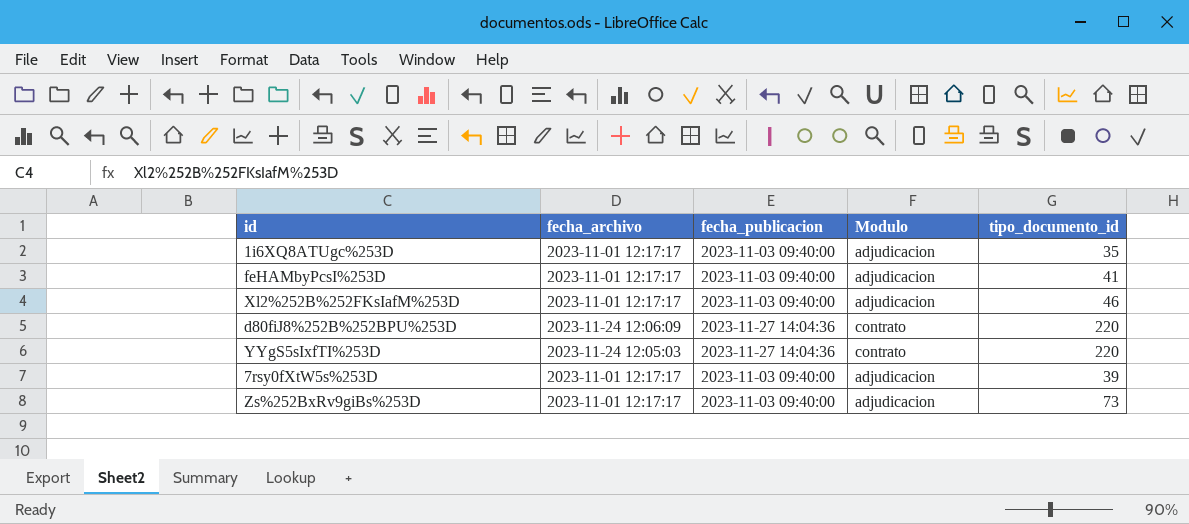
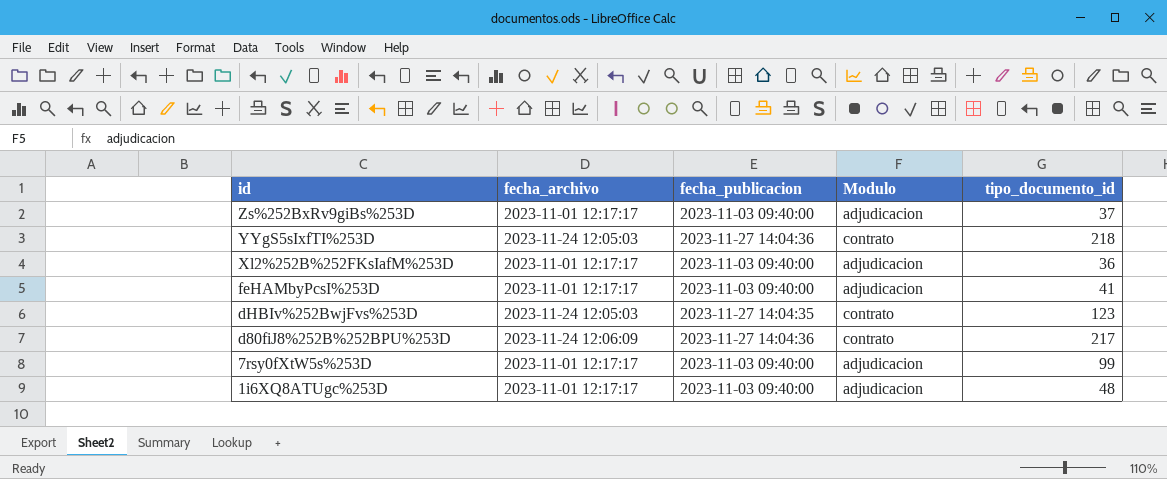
row order: none -> id descending
Zs%252BxRv9giBs%253D | tipo_documento_id: 73 -> 37
YYgS5sIxfTI%253D | tipo_documento_id: 220 -> 218
Xl2%252B%252FKsIafM%253D | tipo_documento_id: 46 -> 36
row dHBIv%252BwjFvs%253D: none -> 2023-11-24 12:05:03 | 2023-11-27 14:04:35 | contrato | 123
d80fiJ8%252B%252BPU%253D | tipo_documento_id: 220 -> 217
7rsy0fXtW5s%253D | tipo_documento_id: 39 -> 99
1i6XQ8ATUgc%253D | tipo_documento_id: 35 -> 48

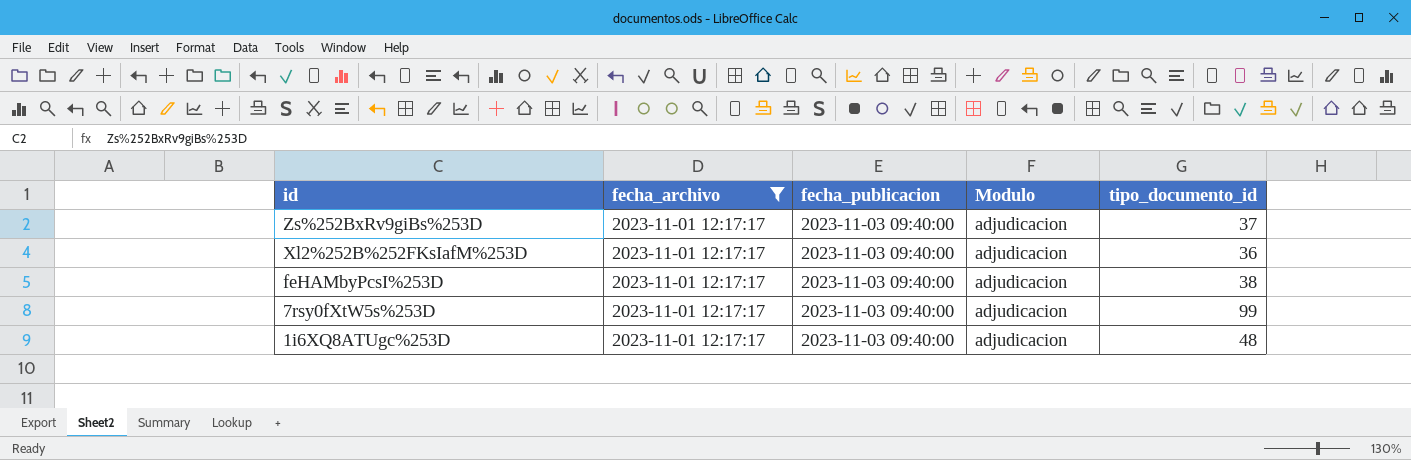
filter: none -> fecha_archivo = 2023-11-01 12:17:17
feHAMbyPcsI%253D | tipo_documento_id: 41 -> 38

